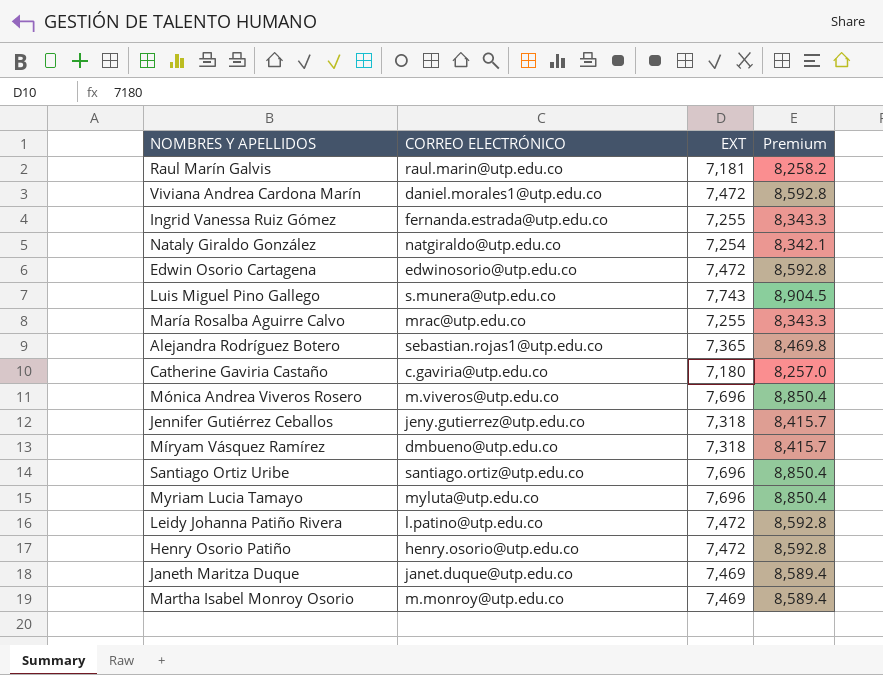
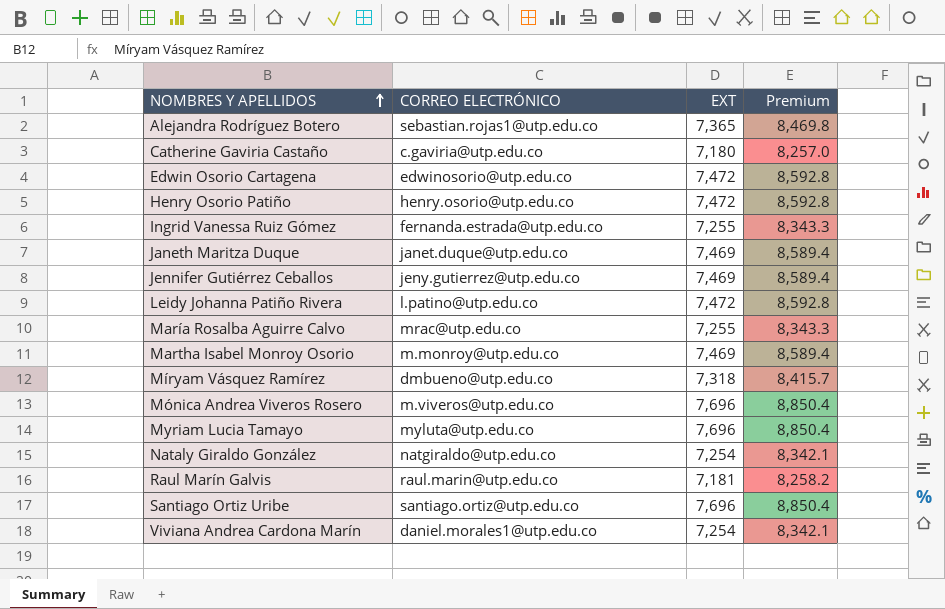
row order: none -> NOMBRES Y APELLIDOS ascending
row Luis Miguel Pino Gallego: s.munera@utp.edu.co | 7,743 | 8,904.5 -> none
Jennifer Gutiérrez Ceballos | EXT: 7,318 -> 7,469
Jennifer Gutiérrez Ceballos | Premium: 8,415.7 -> 8,589.4
Viviana Andrea Cardona Marín | EXT: 7,472 -> 7,254
Viviana Andrea Cardona Marín | Premium: 8,592.8 -> 8,342.1

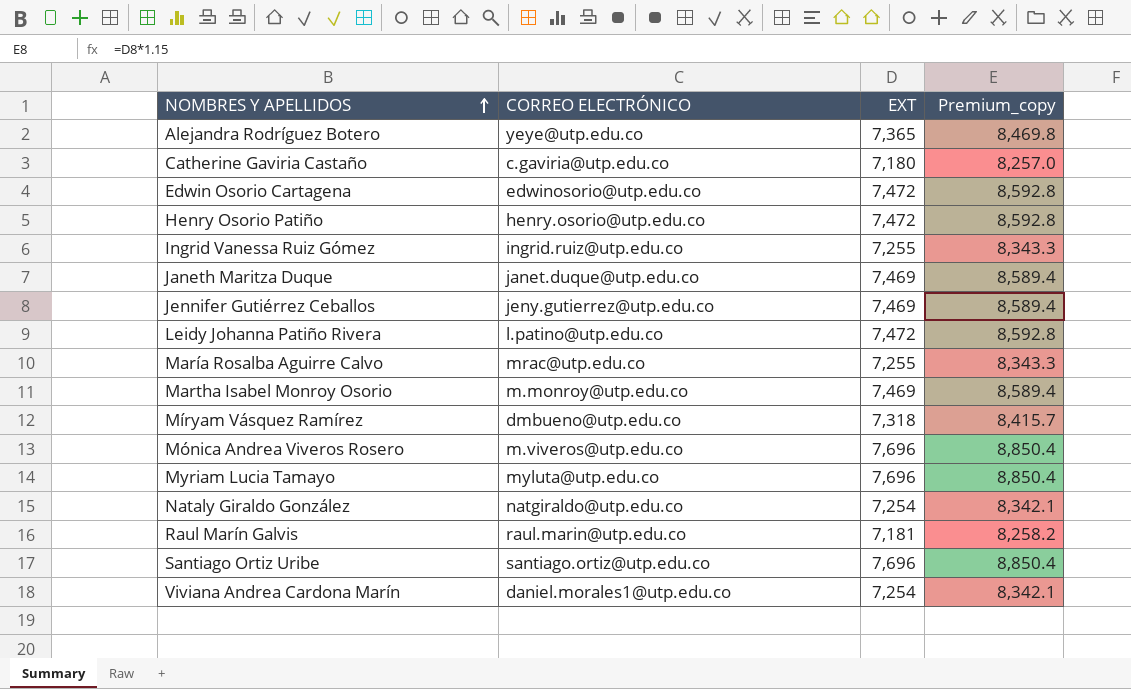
column name: Premium -> Premium_copy
Alejandra Rodríguez Botero | CORREO ELECTRÓNICO: sebastian.rojas1@utp.edu.co -> yeye@utp.edu.co
Ingrid Vanessa Ruiz Gómez | CORREO ELECTRÓNICO: fernanda.estrada@utp.edu.co -> ingrid.ruiz@utp.edu.co

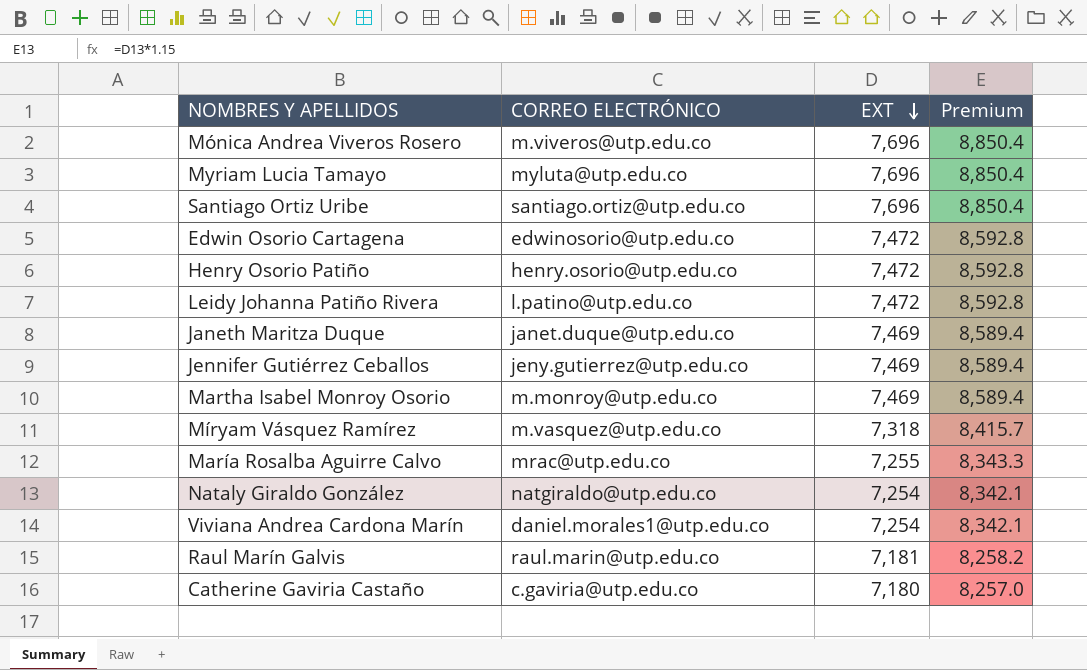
row order: NOMBRES Y APELLIDOS ascending -> EXT descending
column name: Premium_copy -> Premium
row Alejandra Rodríguez Botero: yeye@utp.edu.co | 7,365 | 8,469.8 -> none
row Ingrid Vanessa Ruiz Gómez: ingrid.ruiz@utp.edu.co | 7,255 | 8,343.3 -> none
Míryam Vásquez Ramírez | CORREO ELECTRÓNICO: dmbueno@utp.edu.co -> m.vasquez@utp.edu.co

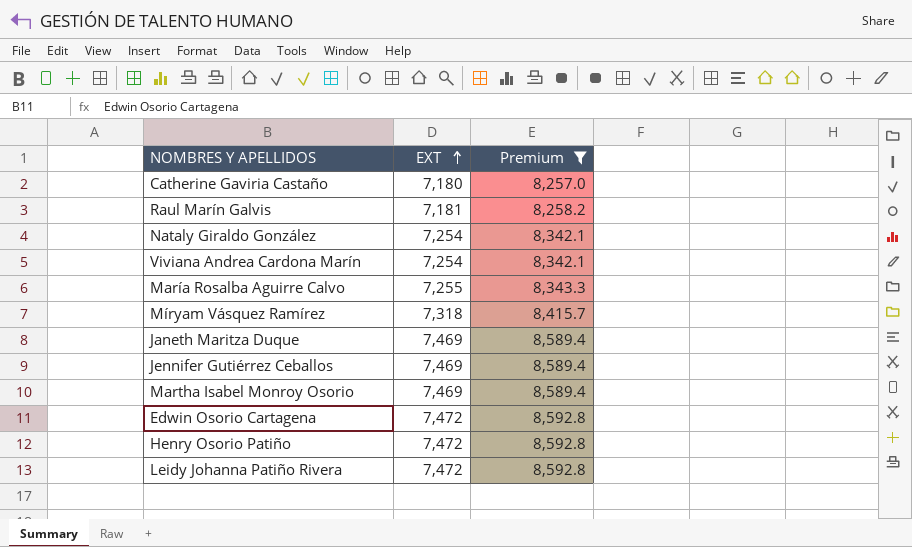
filter: none -> Premium != 8,850.4
row order: EXT descending -> EXT ascending
column CORREO ELECTRÓNICO | position: 2 -> none

